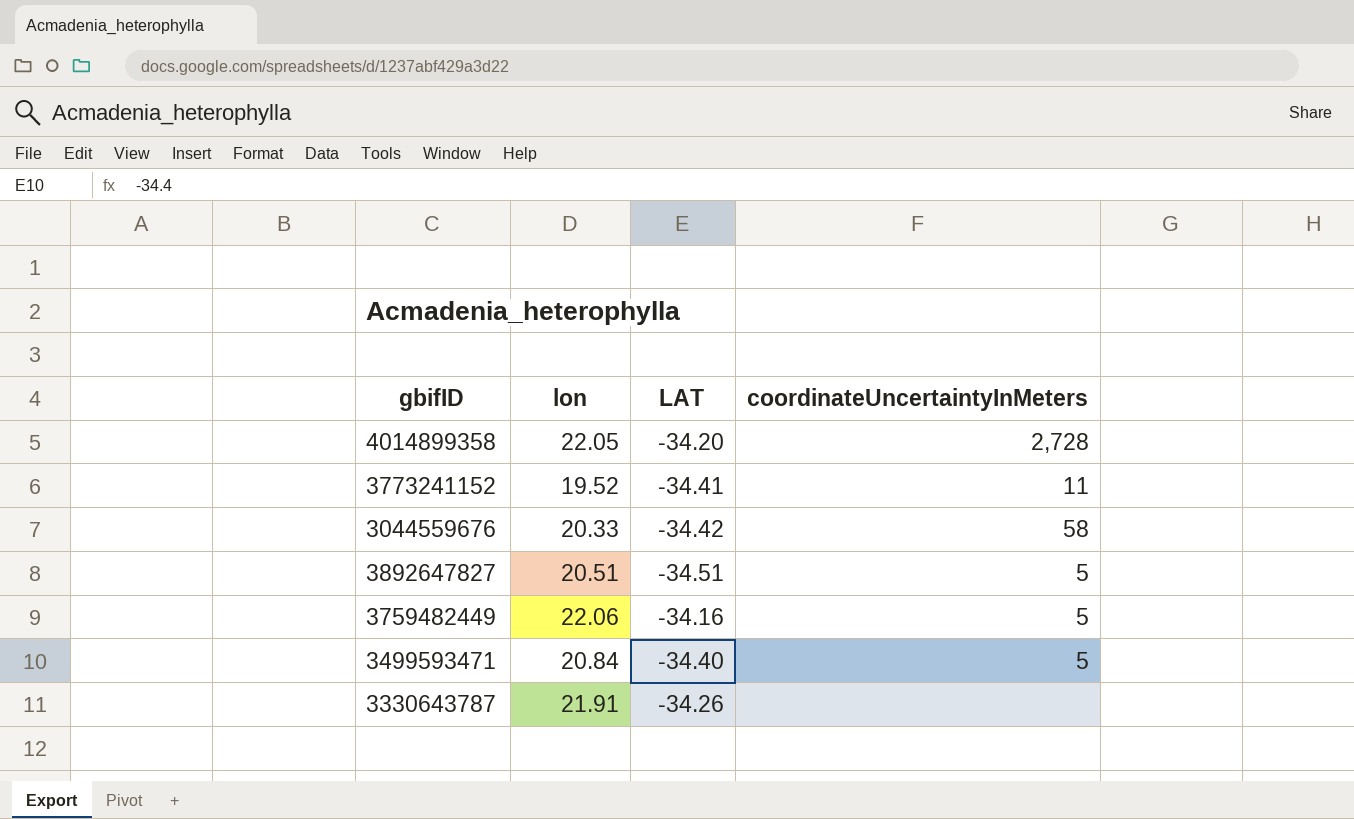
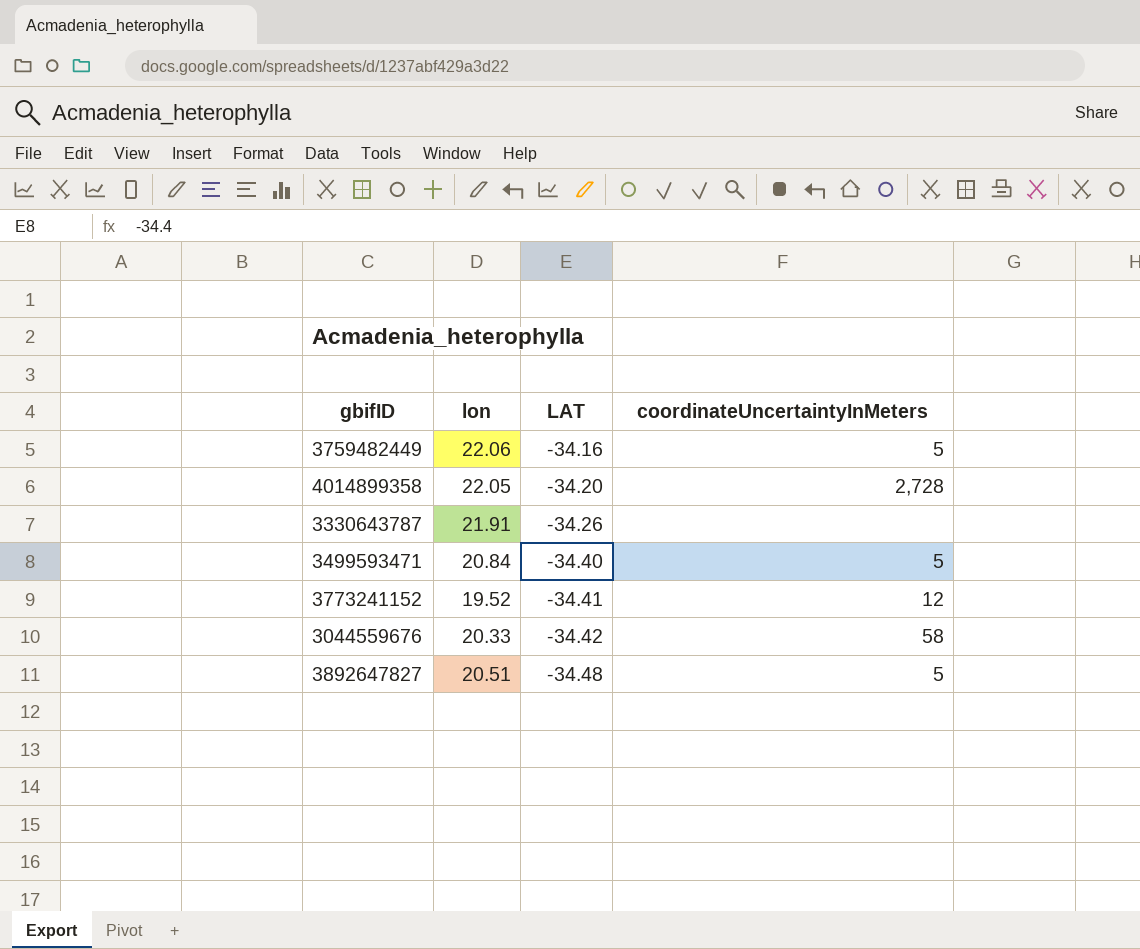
row order: none -> LAT descending
3773241152 | coordinateUncertaintyInMeters: 11 -> 12
3892647827 | LAT: -34.51 -> -34.48

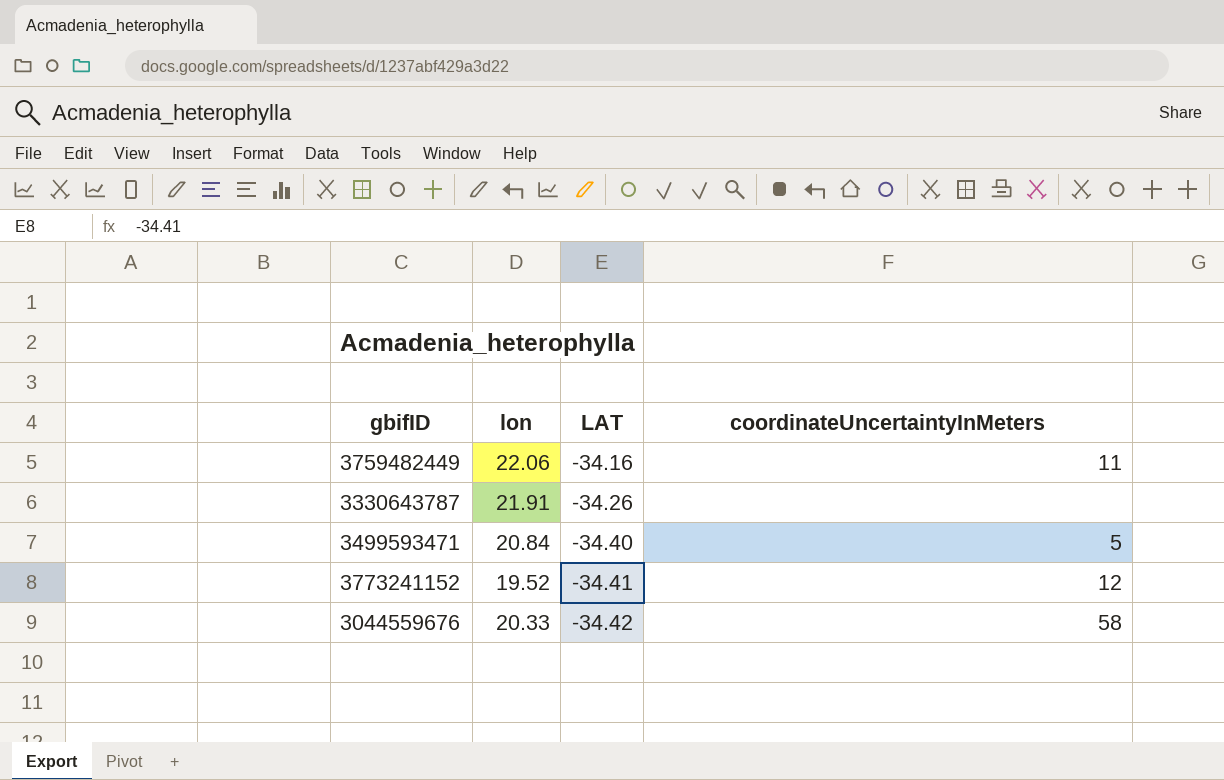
row 4014899358: 22.05 | -34.20 | 2,728 -> none
row 3892647827: 20.51 | -34.48 | 5 -> none
3759482449 | coordinateUncertaintyInMeters: 5 -> 11

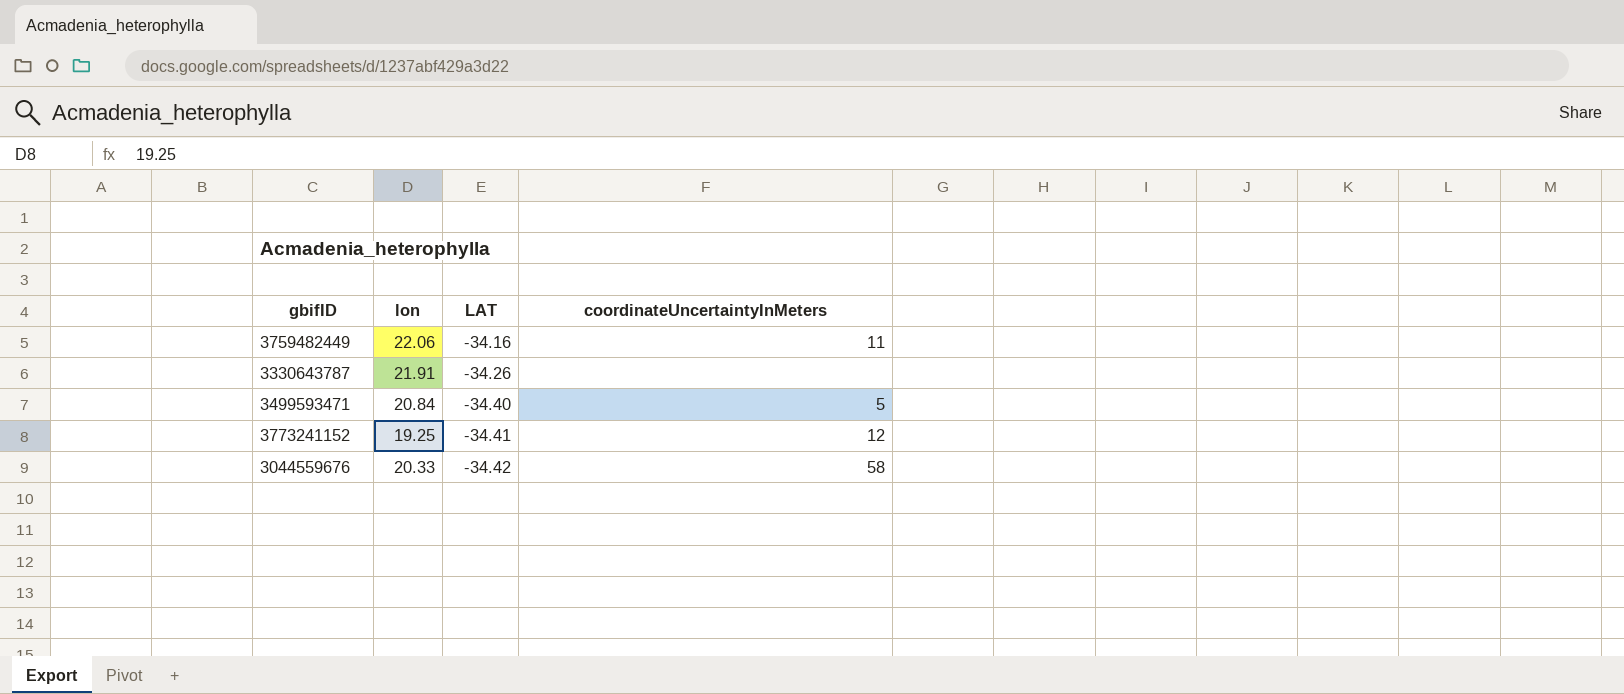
3773241152 | lon: 19.52 -> 19.25

